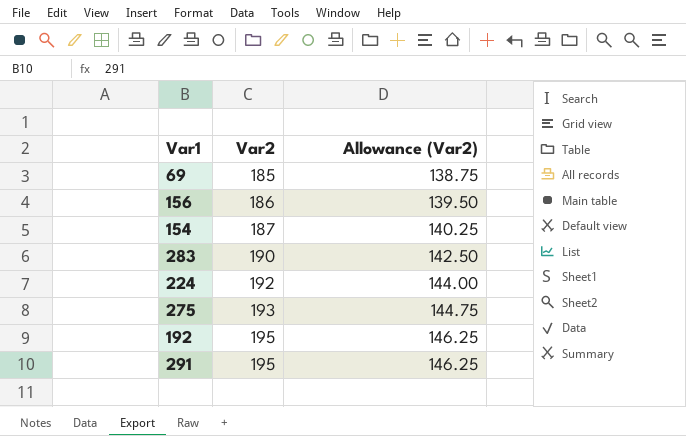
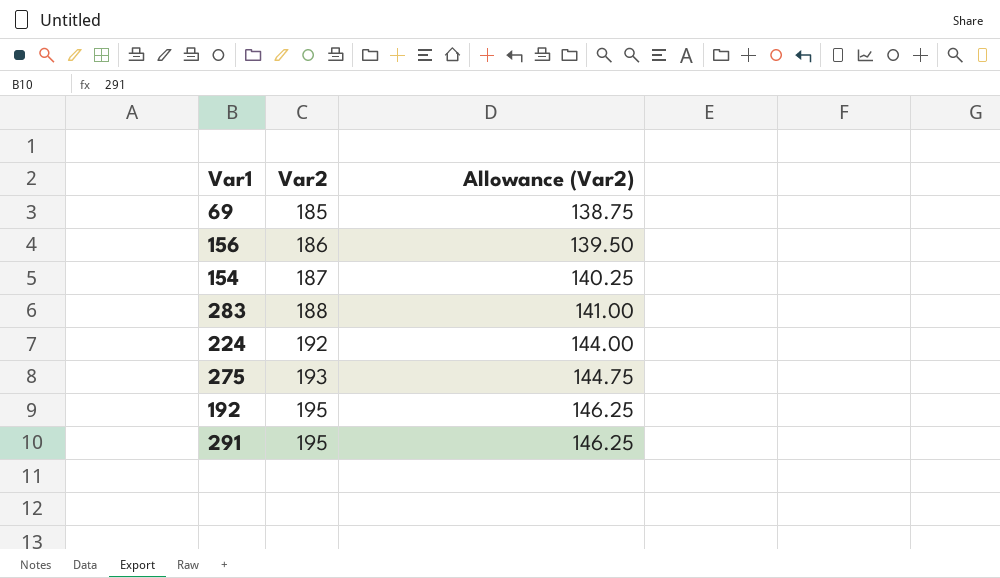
283 | Var2: 190 -> 188
283 | Allowance (Var2): 142.50 -> 141.00

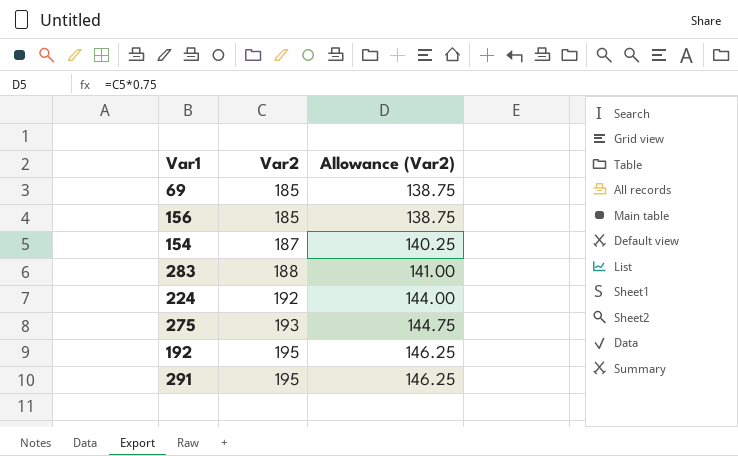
156 | Var2: 186 -> 185
156 | Allowance (Var2): 139.50 -> 138.75

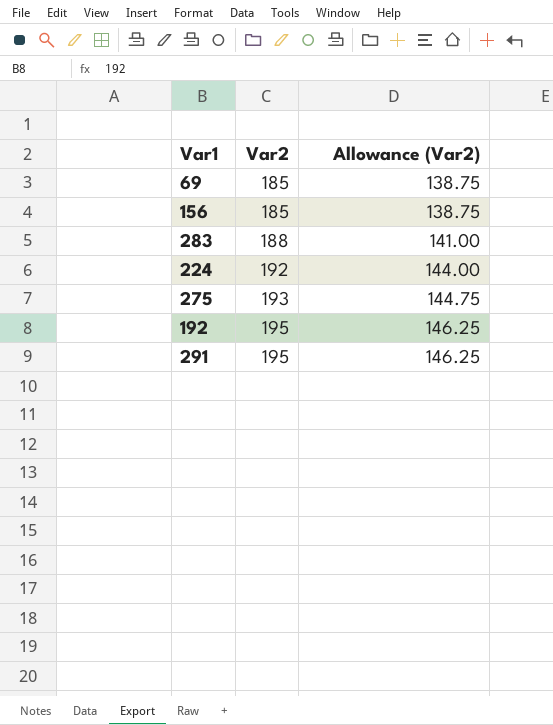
row 154: 187 | 140.25 -> none

